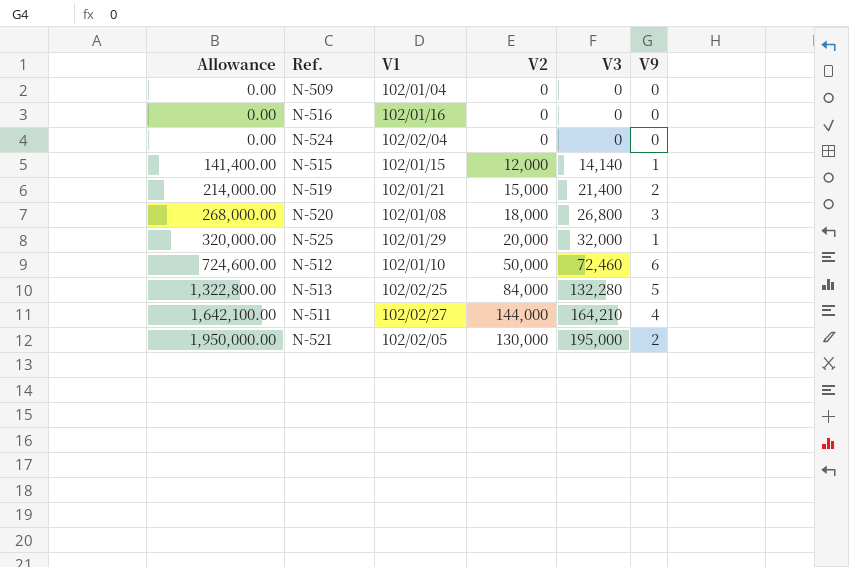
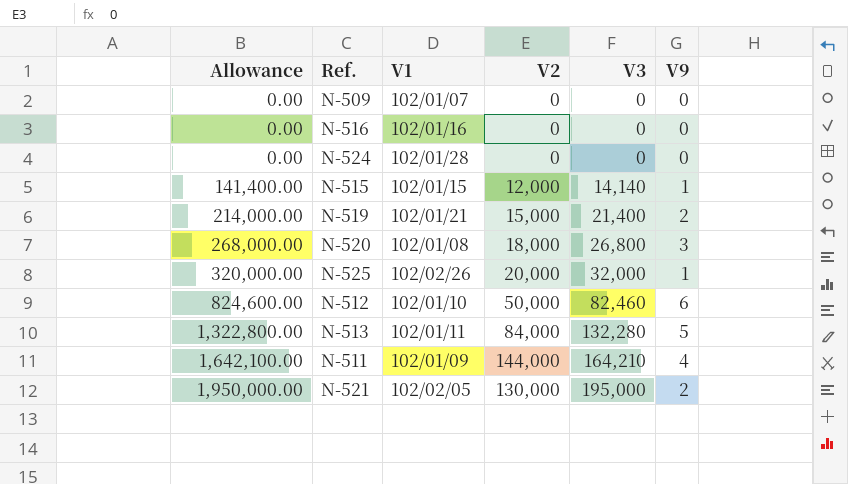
N-509 | V1: 102/01/04 -> 102/01/07
N-524 | V1: 102/02/04 -> 102/01/28
N-525 | V1: 102/01/29 -> 102/02/26
N-512 | Allowance: 724,600.00 -> 824,600.00
N-512 | V3: 72,460 -> 82,460
N-513 | V1: 102/02/25 -> 102/01/11
N-511 | V1: 102/02/27 -> 102/01/09

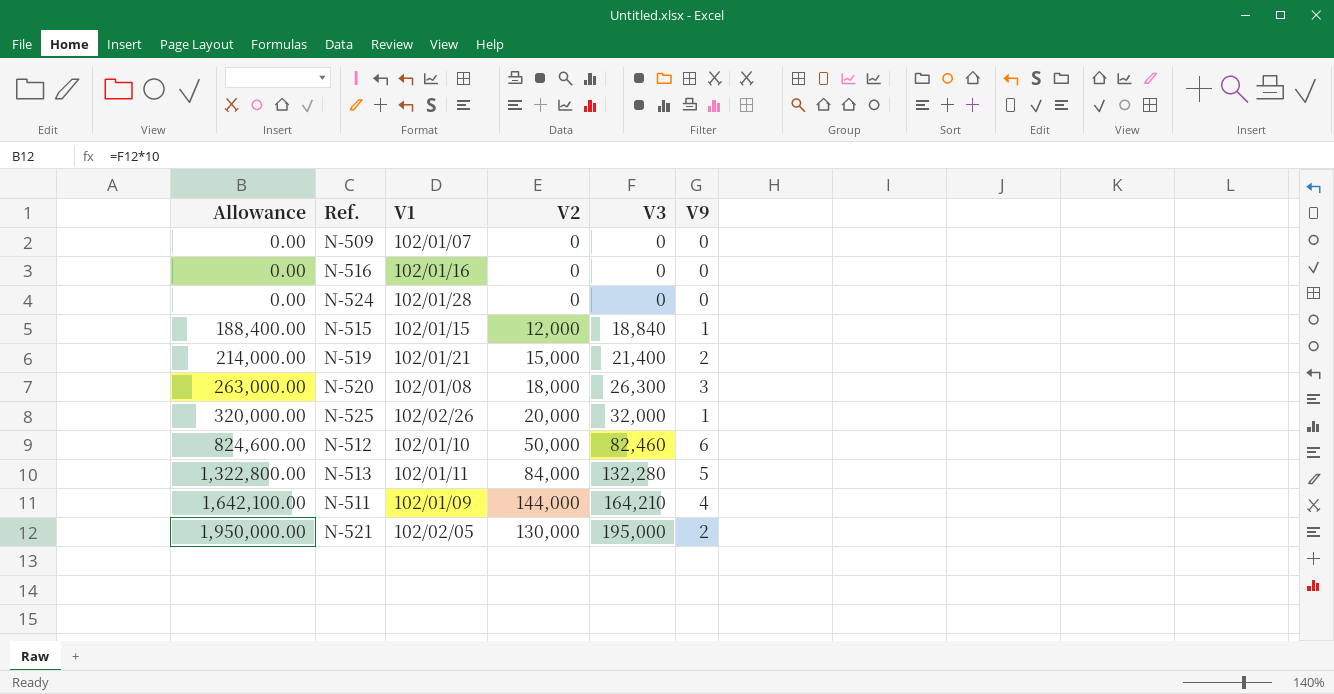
N-515 | Allowance: 141,400.00 -> 188,400.00
N-515 | V3: 14,140 -> 18,840
N-520 | Allowance: 268,000.00 -> 263,000.00
N-520 | V3: 26,800 -> 26,300

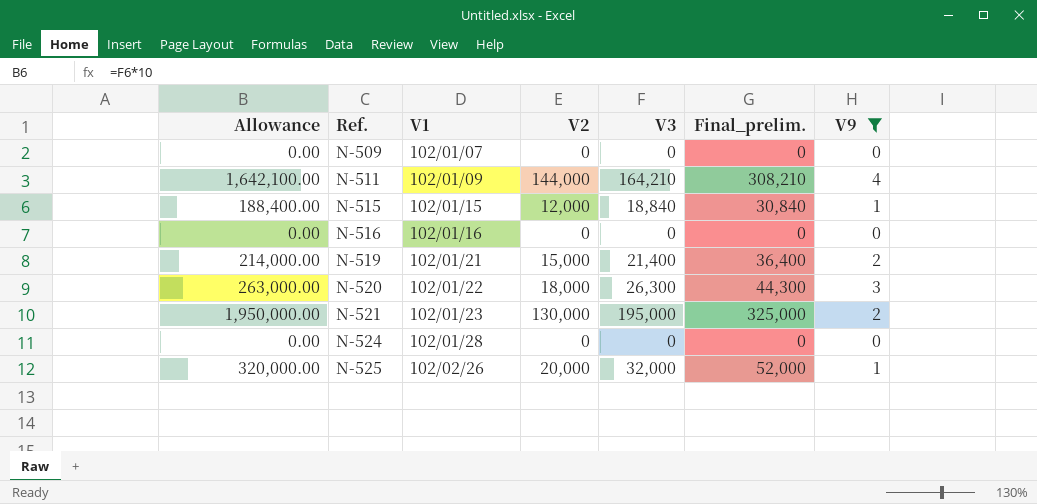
filter: none -> V9 <= 4
row order: Allowance ascending -> Ref. ascending
column Final_prelim. | formula: none -> [V2] + [V3]
N-520 | V1: 102/01/08 -> 102/01/22
N-521 | V1: 102/02/05 -> 102/01/23

